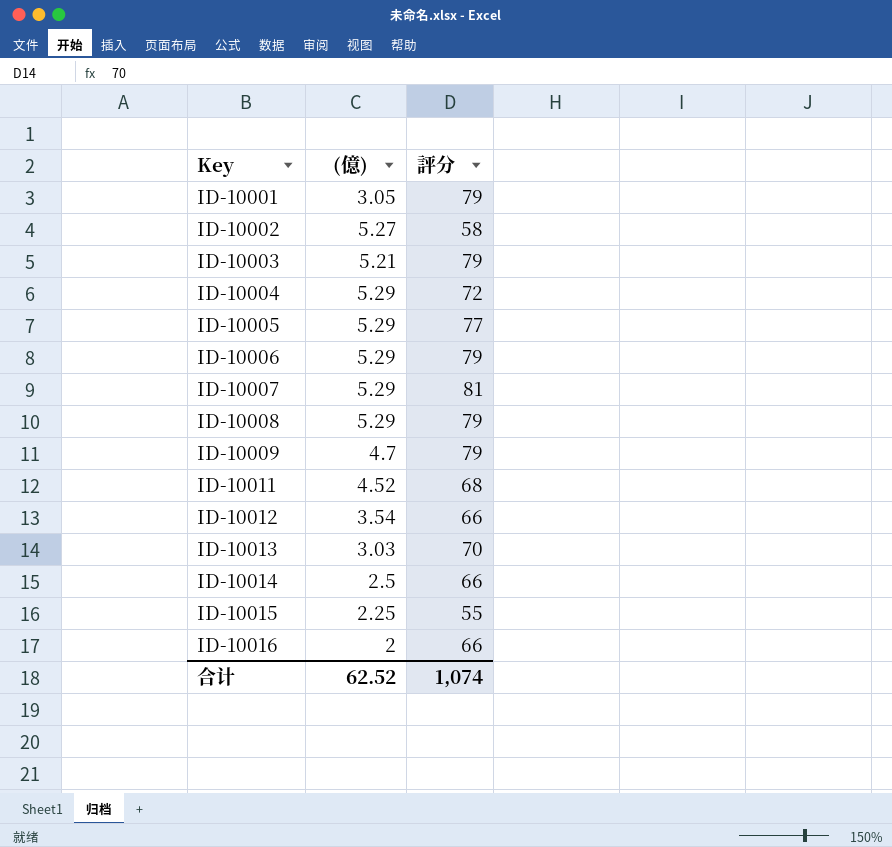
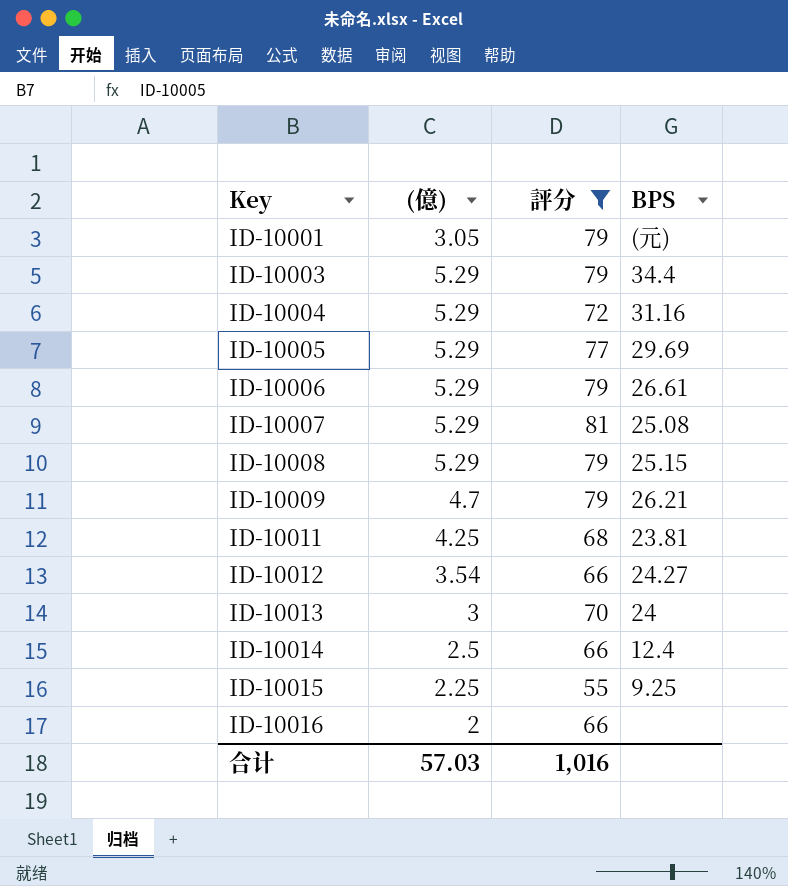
filter: none -> 評分 != 58
column BPS | position: none -> 4
ID-10003 | (億): 5.21 -> 5.29
ID-10011 | (億): 4.52 -> 4.25
ID-10013 | (億): 3.03 -> 3
合计 | (億): 62.52 -> 57.03
合计 | 評分: 1,074 -> 1,016

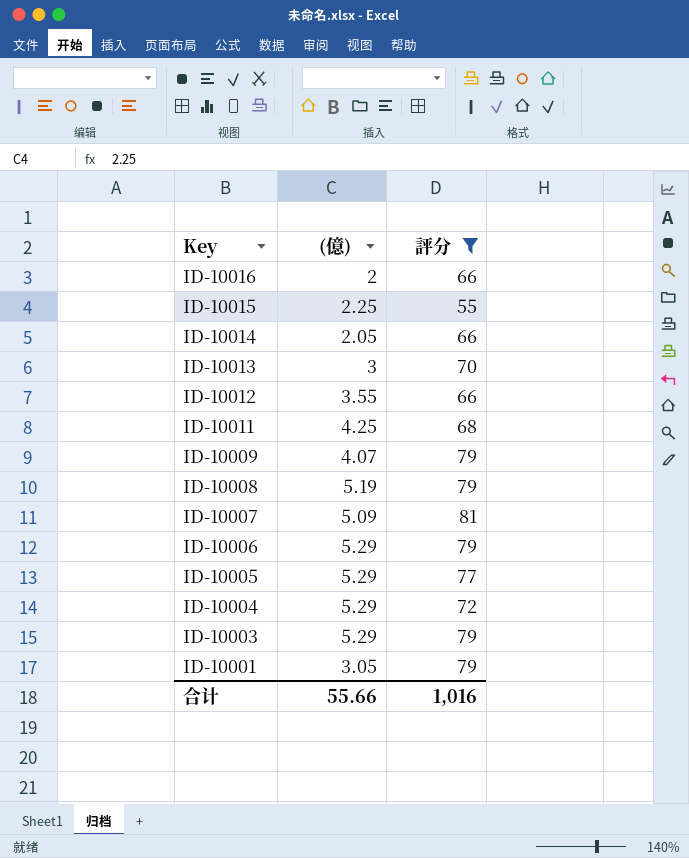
row order: Key ascending -> Key descending
column BPS | position: 4 -> none
ID-10014 | (億): 2.5 -> 2.05
ID-10012 | (億): 3.54 -> 3.55
ID-10009 | (億): 4.7 -> 4.07
ID-10008 | (億): 5.29 -> 5.19
ID-10007 | (億): 5.29 -> 5.09
合计 | (億): 57.03 -> 55.66

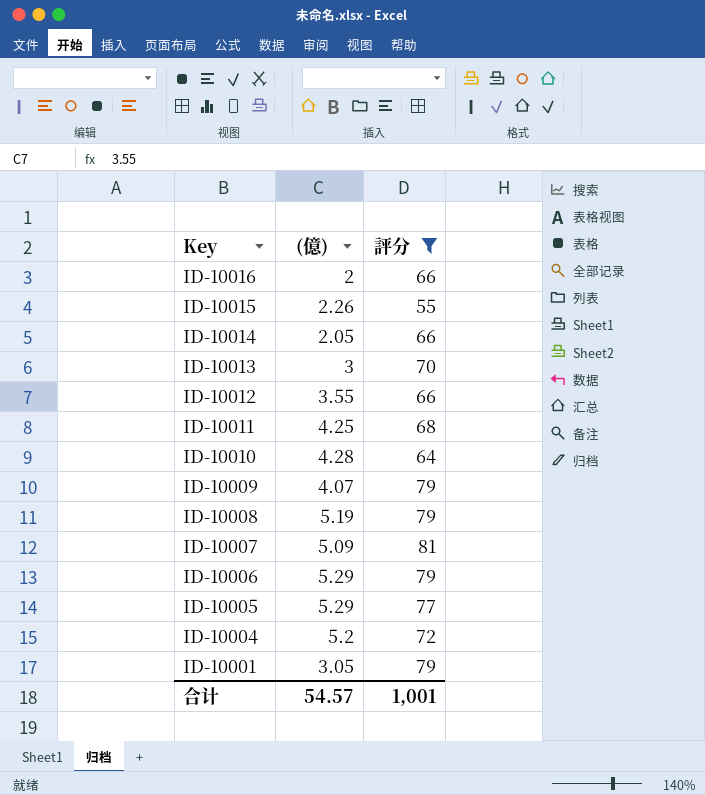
row ID-10003: 5.29 | 79 -> none
ID-10015 | (億): 2.25 -> 2.26
row ID-10010: none -> 4.28 | 64
ID-10004 | (億): 5.29 -> 5.2
合计 | (億): 55.66 -> 54.57
合计 | 評分: 1,016 -> 1,001

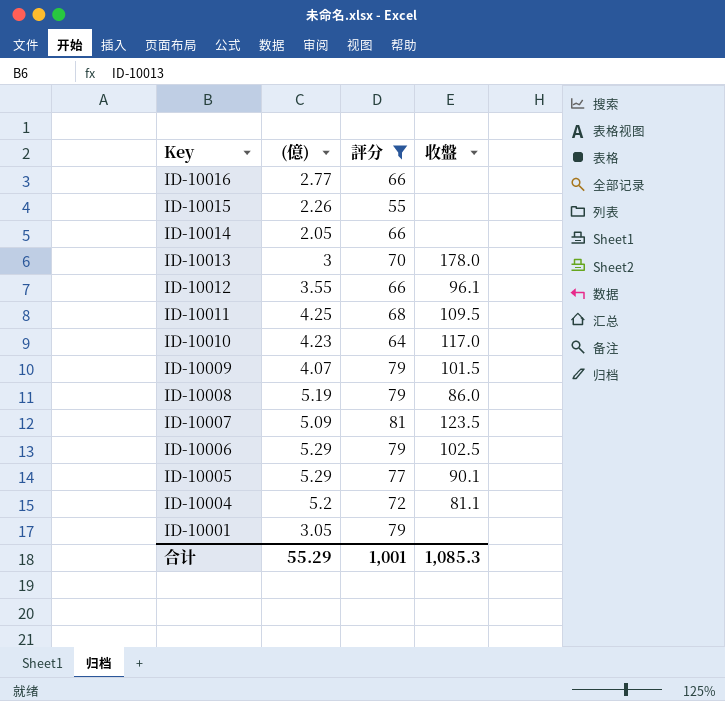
column 收盤 | position: none -> 4
ID-10016 | (億): 2 -> 2.77
ID-10010 | (億): 4.28 -> 4.23
合计 | (億): 54.57 -> 55.29

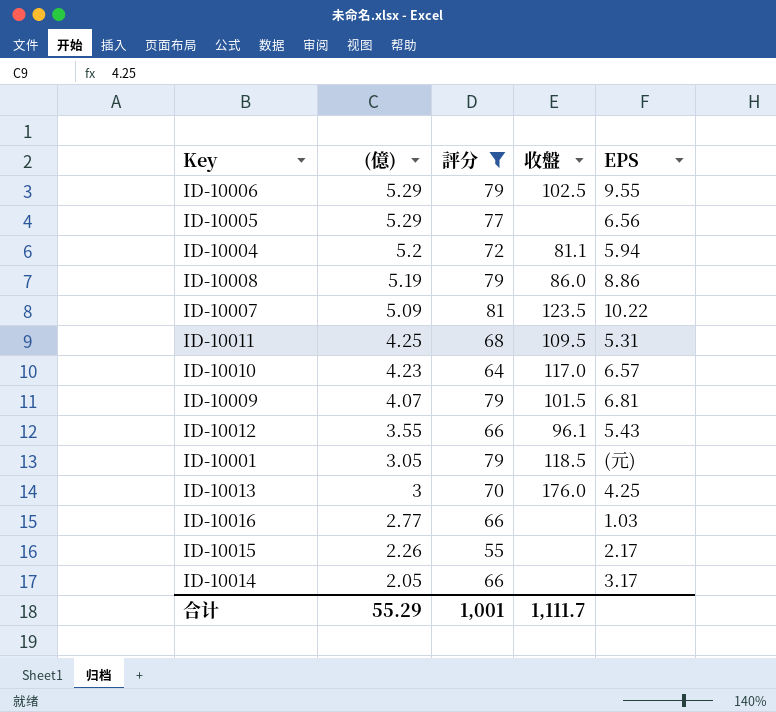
row order: Key descending -> (億) descending
column EPS | position: none -> 5
ID-10005 | 收盤: 90.1 -> none
ID-10001 | 收盤: none -> 118.5
ID-10013 | 收盤: 178.0 -> 176.0
合计 | 收盤: 1,085.3 -> 1,111.7

